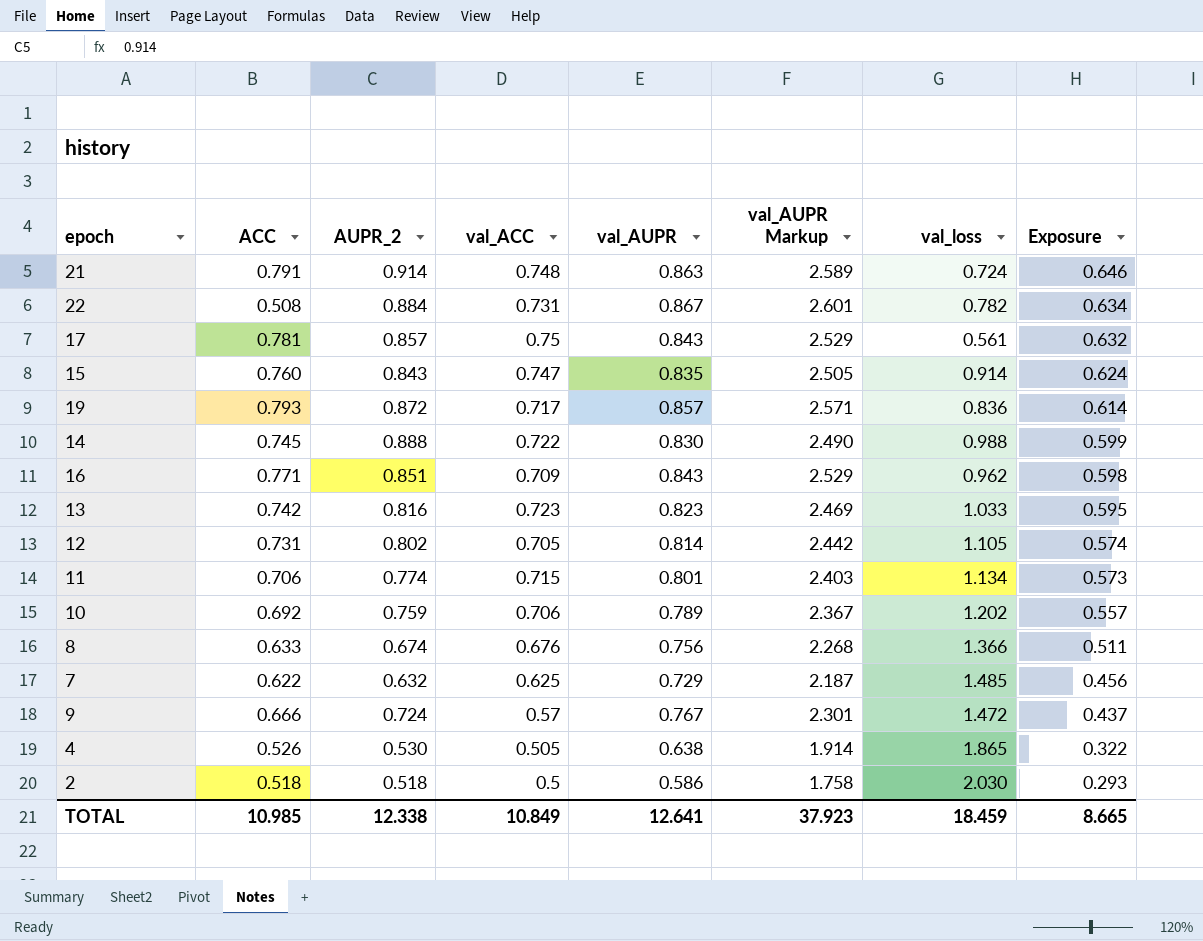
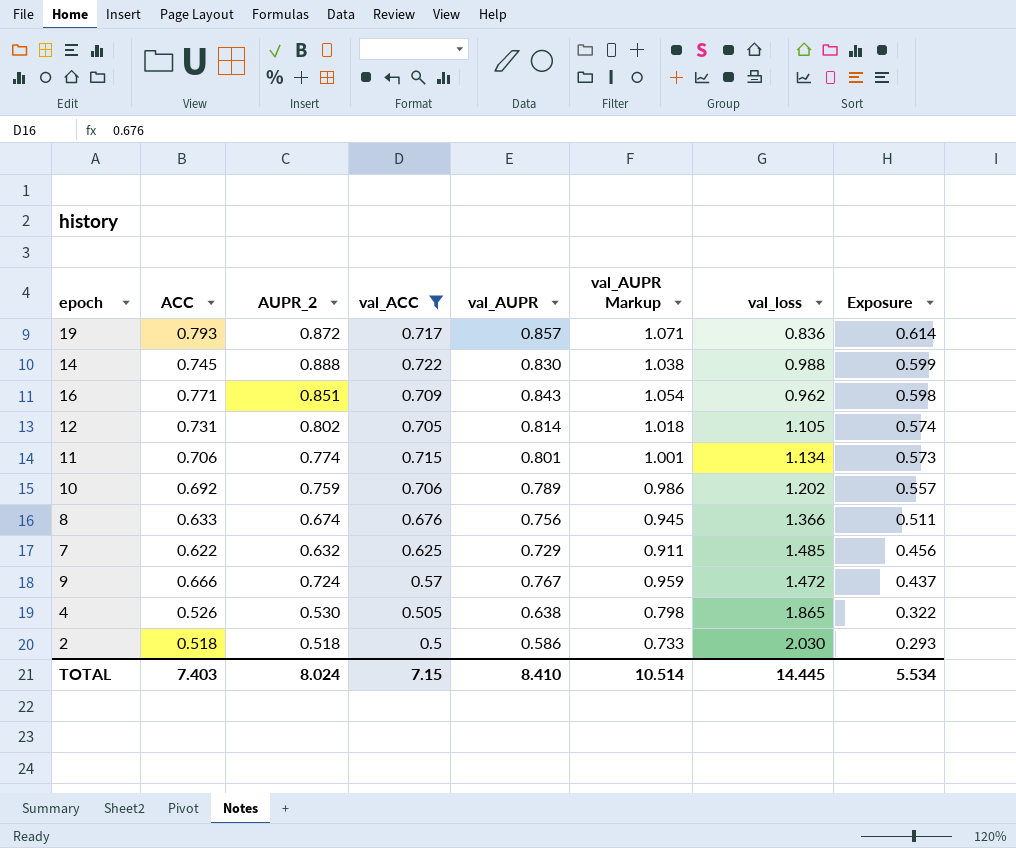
filter: none -> val_ACC <= 0.722
column val_AUPR Markup | formula: [val_AUPR] * 3 -> [val_AUPR] * 1.25
TOTAL | ACC: 10.985 -> 7.403
TOTAL | AUPR_2: 12.338 -> 8.024
TOTAL | val_ACC: 10.849 -> 7.15
TOTAL | val_AUPR: 12.641 -> 8.410
TOTAL | val_AUPR Markup: 37.923 -> 10.514
TOTAL | val_loss: 18.459 -> 14.445
TOTAL | Exposure: 8.665 -> 5.534

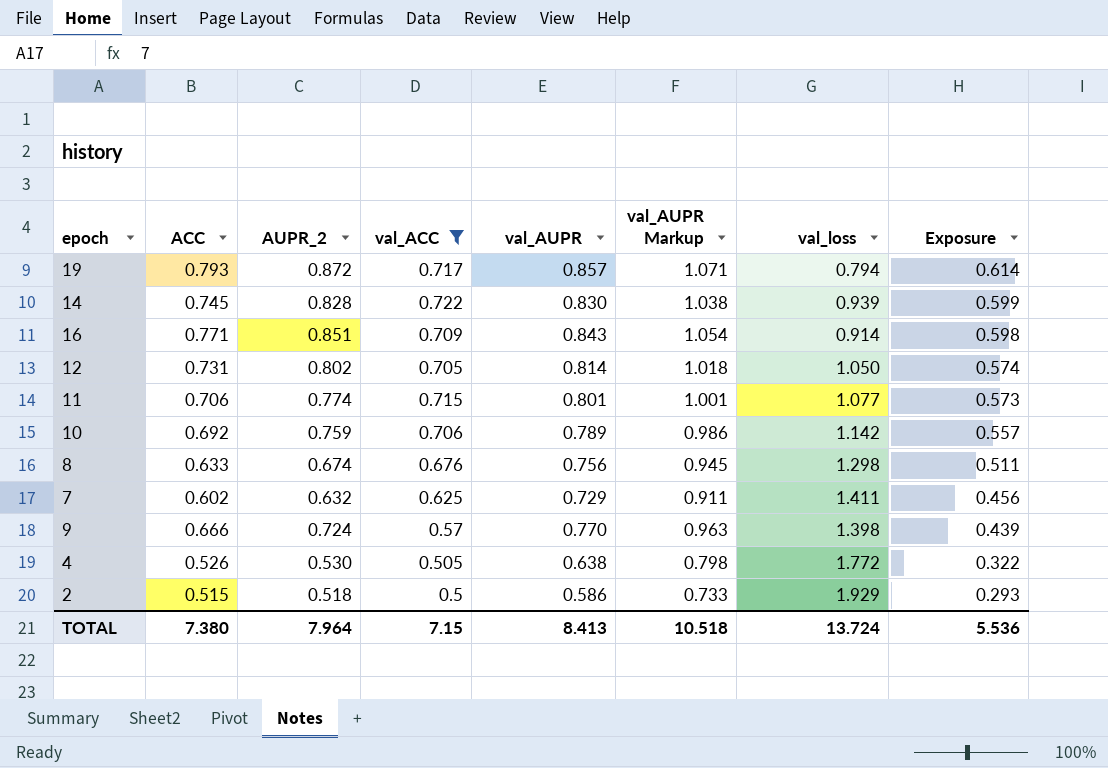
19 | val_loss: 0.836 -> 0.794
14 | AUPR_2: 0.888 -> 0.828
14 | val_loss: 0.988 -> 0.939
16 | val_loss: 0.962 -> 0.914
12 | val_loss: 1.105 -> 1.050
11 | val_loss: 1.134 -> 1.077
10 | val_loss: 1.202 -> 1.142
8 | val_loss: 1.366 -> 1.298
7 | ACC: 0.622 -> 0.602
7 | val_loss: 1.485 -> 1.411
9 | val_AUPR: 0.767 -> 0.770
9 | val_AUPR Markup: 0.959 -> 0.963
9 | val_loss: 1.472 -> 1.398
9 | Exposure: 0.437 -> 0.439
4 | val_loss: 1.865 -> 1.772
2 | ACC: 0.518 -> 0.515
2 | val_loss: 2.030 -> 1.929
TOTAL | ACC: 7.403 -> 7.380
TOTAL | AUPR_2: 8.024 -> 7.964
TOTAL | val_AUPR: 8.410 -> 8.413
TOTAL | val_AUPR Markup: 10.514 -> 10.518
TOTAL | val_loss: 14.445 -> 13.724
TOTAL | Exposure: 5.534 -> 5.536

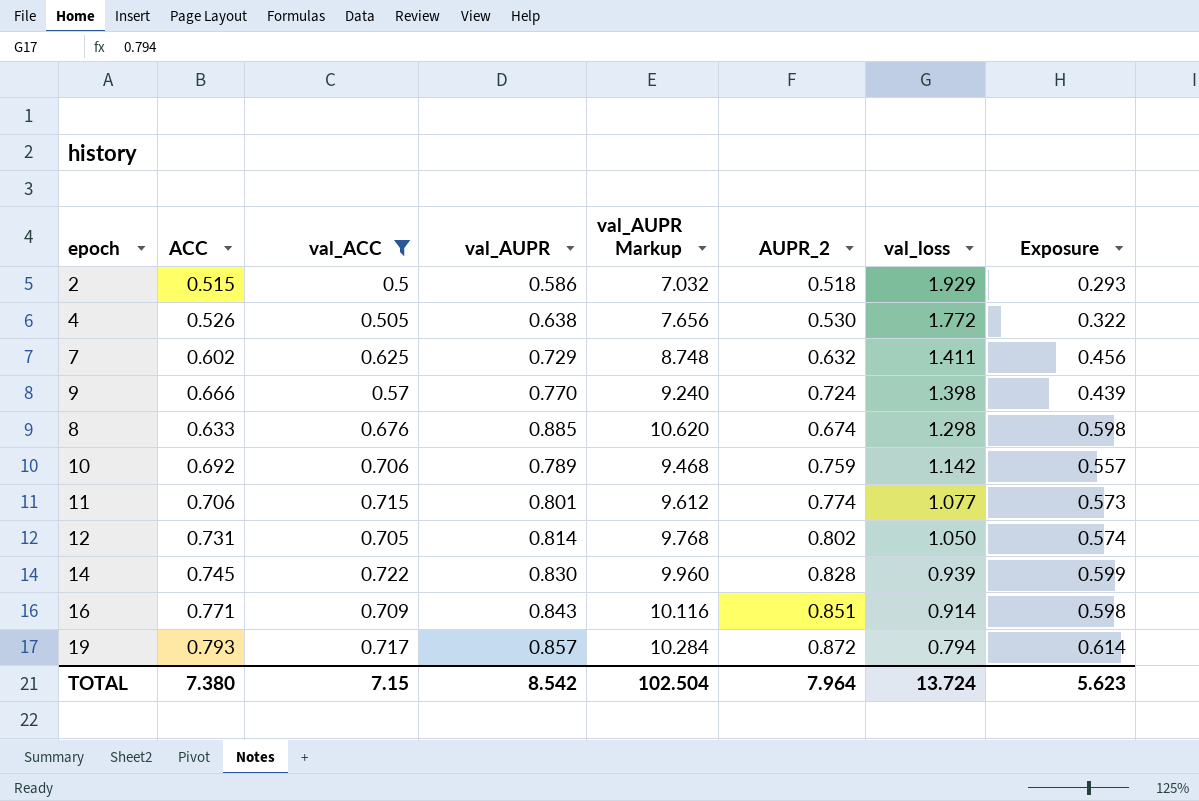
row order: Exposure descending -> val_loss descending
column val_AUPR Markup | formula: [val_AUPR] * 1.25 -> [val_AUPR] * 12
column AUPR_2 | position: 3 -> 6
8 | val_AUPR: 0.756 -> 0.885
8 | Exposure: 0.511 -> 0.598
TOTAL | val_AUPR: 8.413 -> 8.542
TOTAL | val_AUPR Markup: 10.518 -> 102.504
TOTAL | Exposure: 5.536 -> 5.623

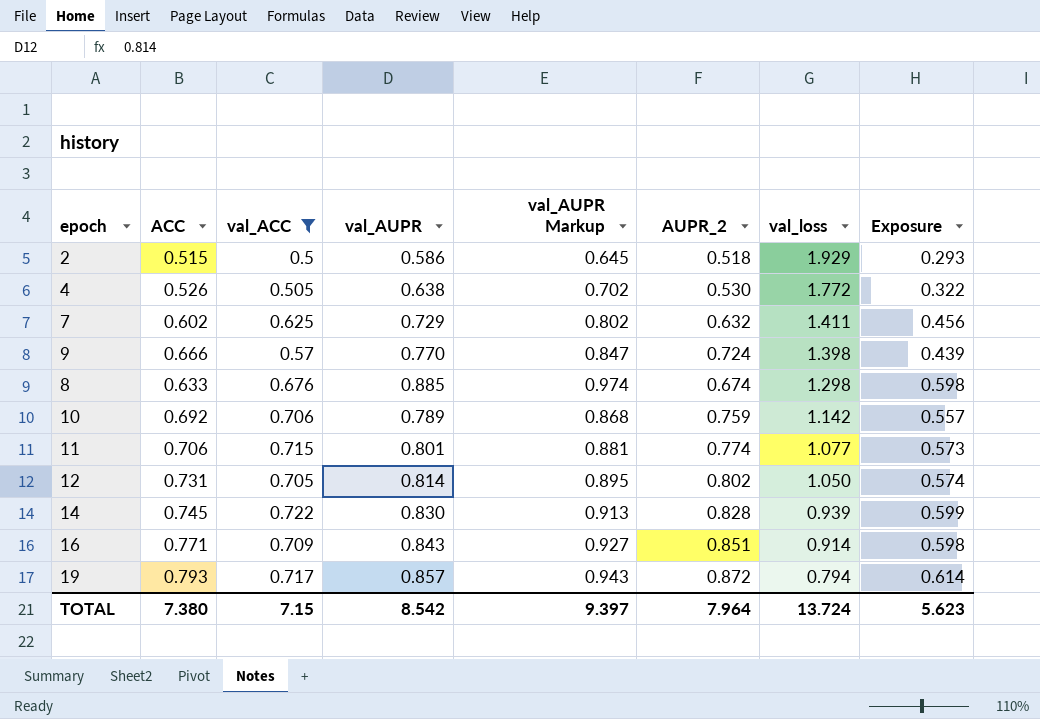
column val_AUPR Markup | formula: [val_AUPR] * 12 -> [val_AUPR] * 1.1
TOTAL | val_AUPR Markup: 102.504 -> 9.397

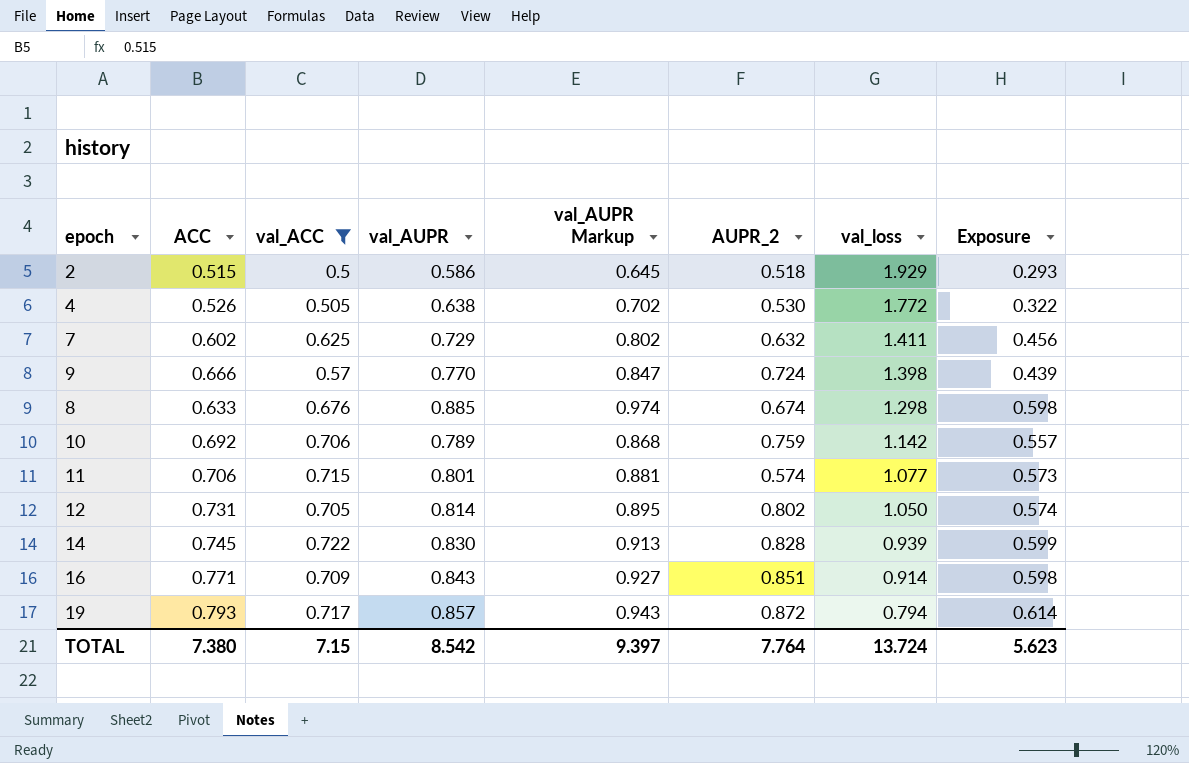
11 | AUPR_2: 0.774 -> 0.574
TOTAL | AUPR_2: 7.964 -> 7.764

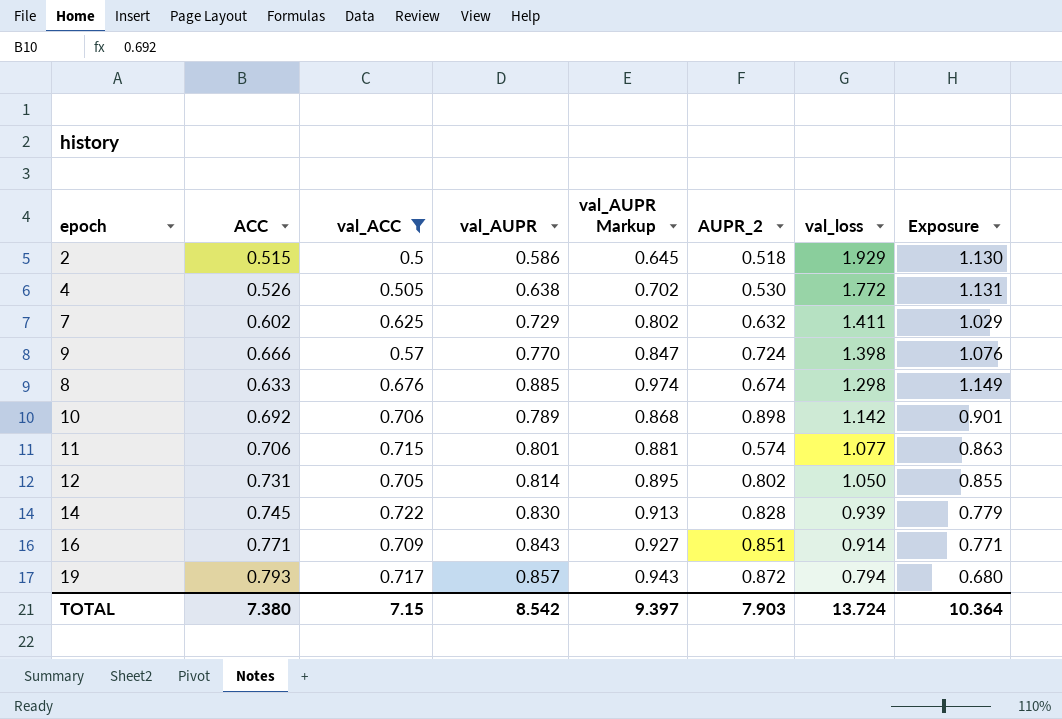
column Exposure | formula: [val_ACC] * [val_AUPR] -> [val_AUPR] * [val_loss]
10 | AUPR_2: 0.759 -> 0.898
TOTAL | AUPR_2: 7.764 -> 7.903
TOTAL | Exposure: 5.623 -> 10.364

